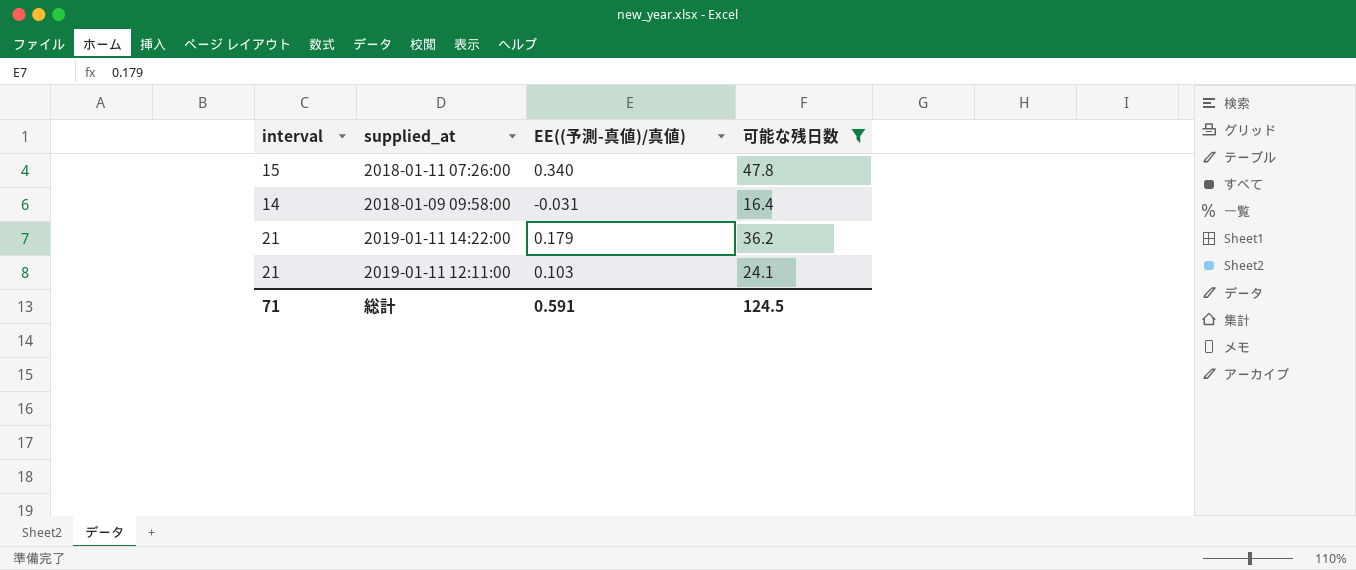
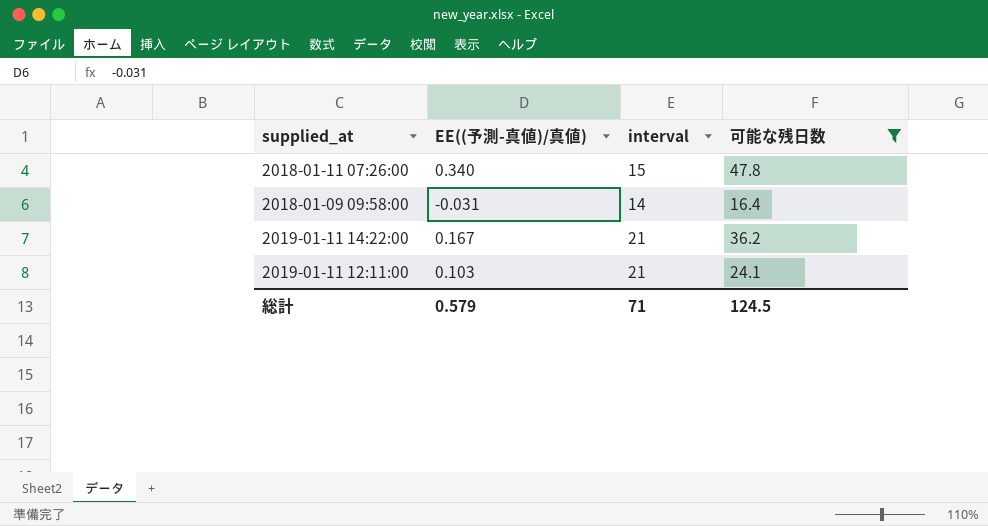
column interval | position: 1 -> 3
2019-01-11 14:22:00 | EE((予測-真値)/真値): 0.179 -> 0.167
総計 | EE((予測-真値)/真値): 0.591 -> 0.579

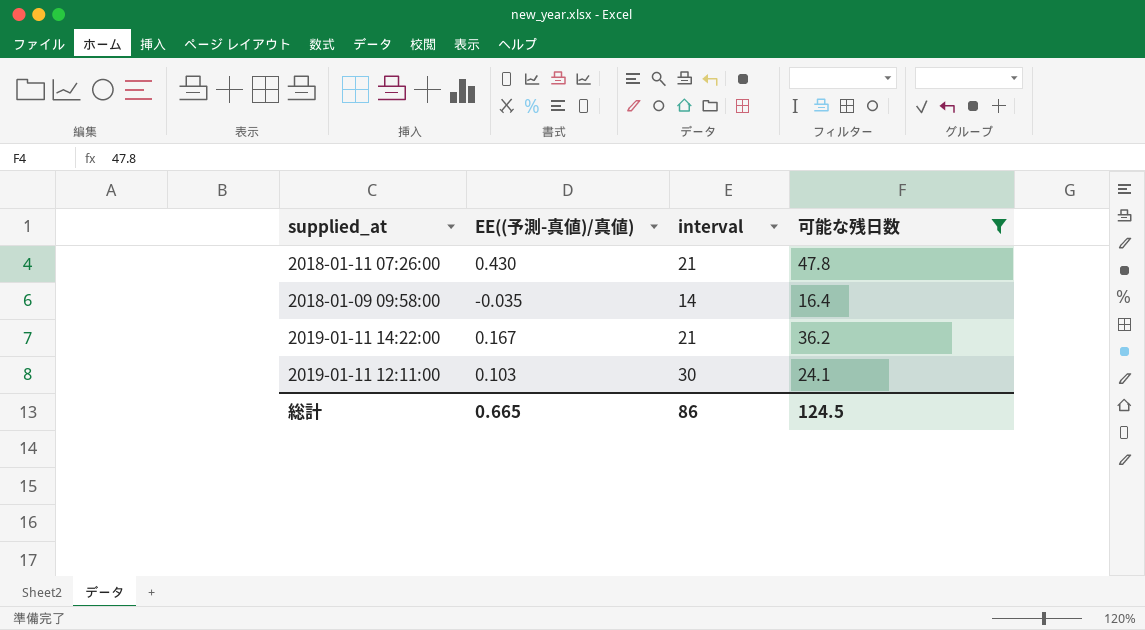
2018-01-11 07:26:00 | EE((予測-真値)/真値): 0.340 -> 0.430
2018-01-11 07:26:00 | interval: 15 -> 21
2018-01-09 09:58:00 | EE((予測-真値)/真値): -0.031 -> -0.035
2019-01-11 12:11:00 | interval: 21 -> 30
総計 | EE((予測-真値)/真値): 0.579 -> 0.665
総計 | interval: 71 -> 86

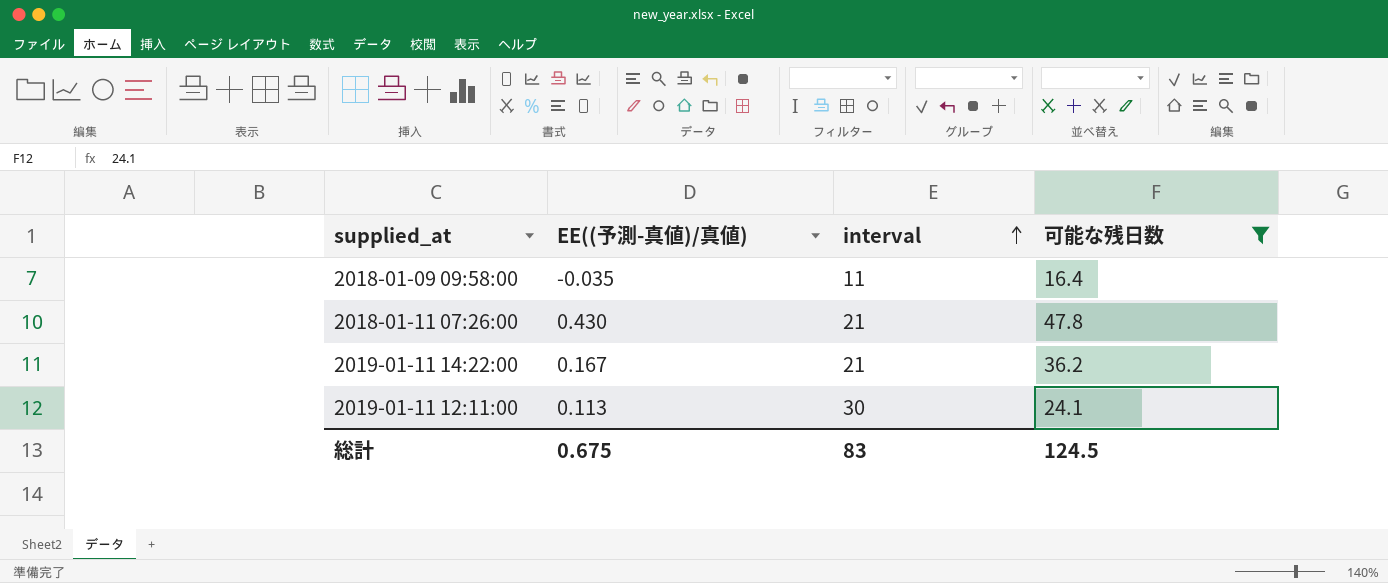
row order: none -> interval ascending
2018-01-09 09:58:00 | interval: 14 -> 11
2019-01-11 12:11:00 | EE((予測-真値)/真値): 0.103 -> 0.113
総計 | EE((予測-真値)/真値): 0.665 -> 0.675
総計 | interval: 86 -> 83

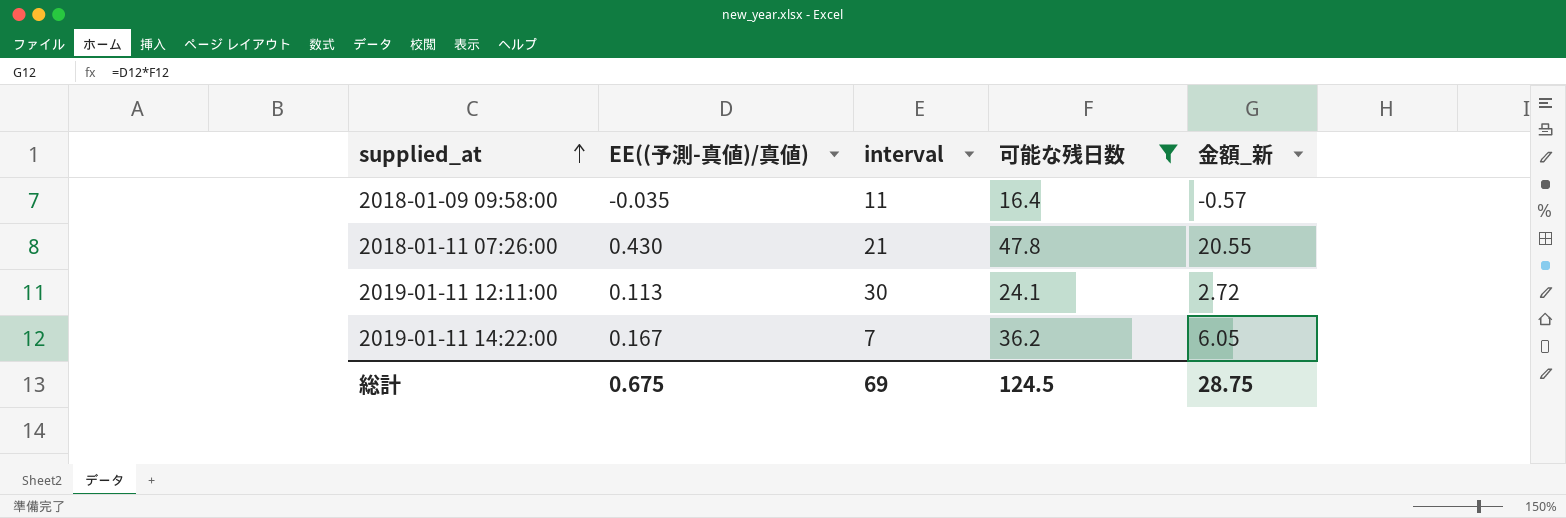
row order: interval ascending -> supplied_at ascending
column 金額_新 | formula: none -> [EE((予測-真値)/真値)] * [可能な残日数]
2019-01-11 14:22:00 | interval: 21 -> 7
総計 | interval: 83 -> 69

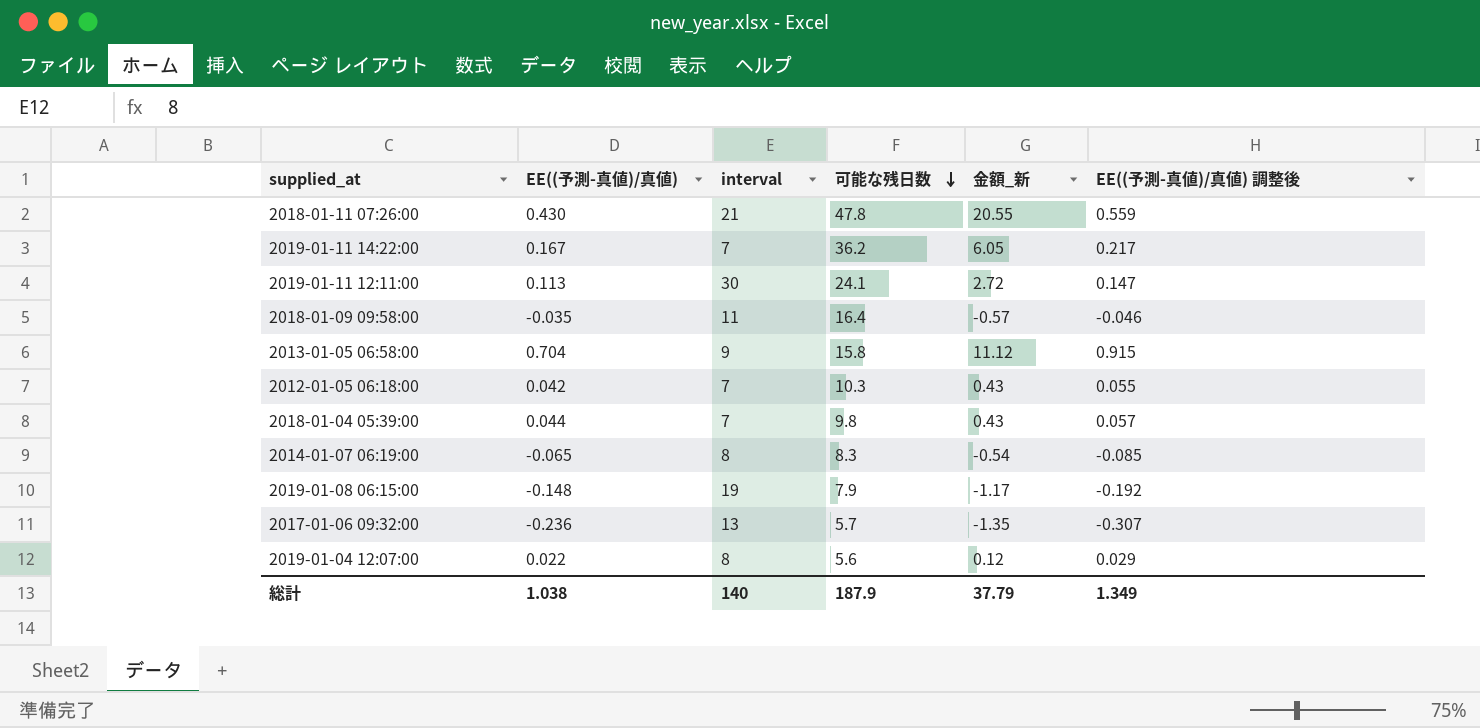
filter: 可能な残日数 >= 16.4 -> none
row order: supplied_at ascending -> 可能な残日数 descending
column EE((予測-真値)/真値) 調整後 | formula: none -> [EE((予測-真値)/真値)] * 1.3
総計 | EE((予測-真値)/真値): 0.675 -> 1.038
総計 | interval: 69 -> 140
総計 | 可能な残日数: 124.5 -> 187.9
総計 | 金額_新: 28.75 -> 37.79

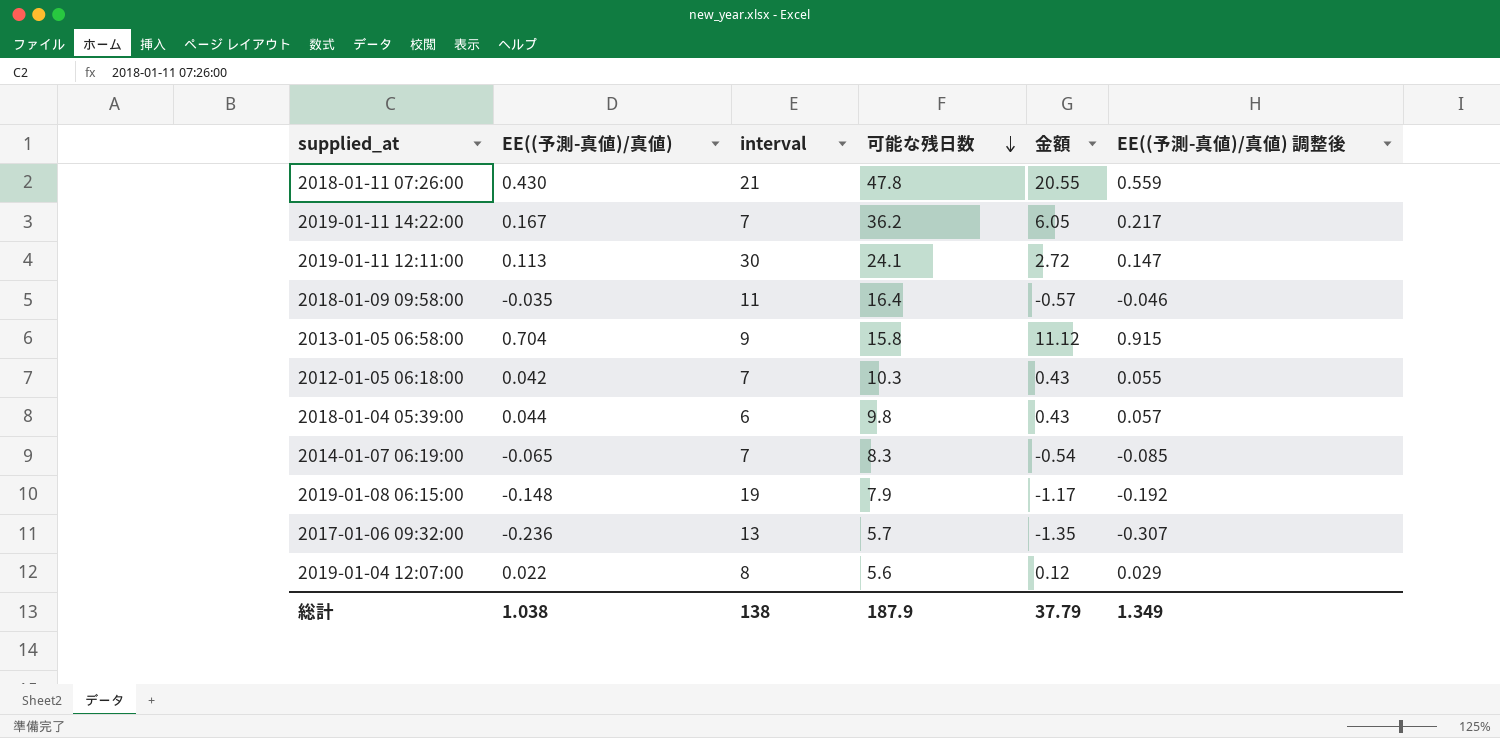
column name: 金額_新 -> 金額
2018-01-04 05:39:00 | interval: 7 -> 6
2014-01-07 06:19:00 | interval: 8 -> 7
総計 | interval: 140 -> 138

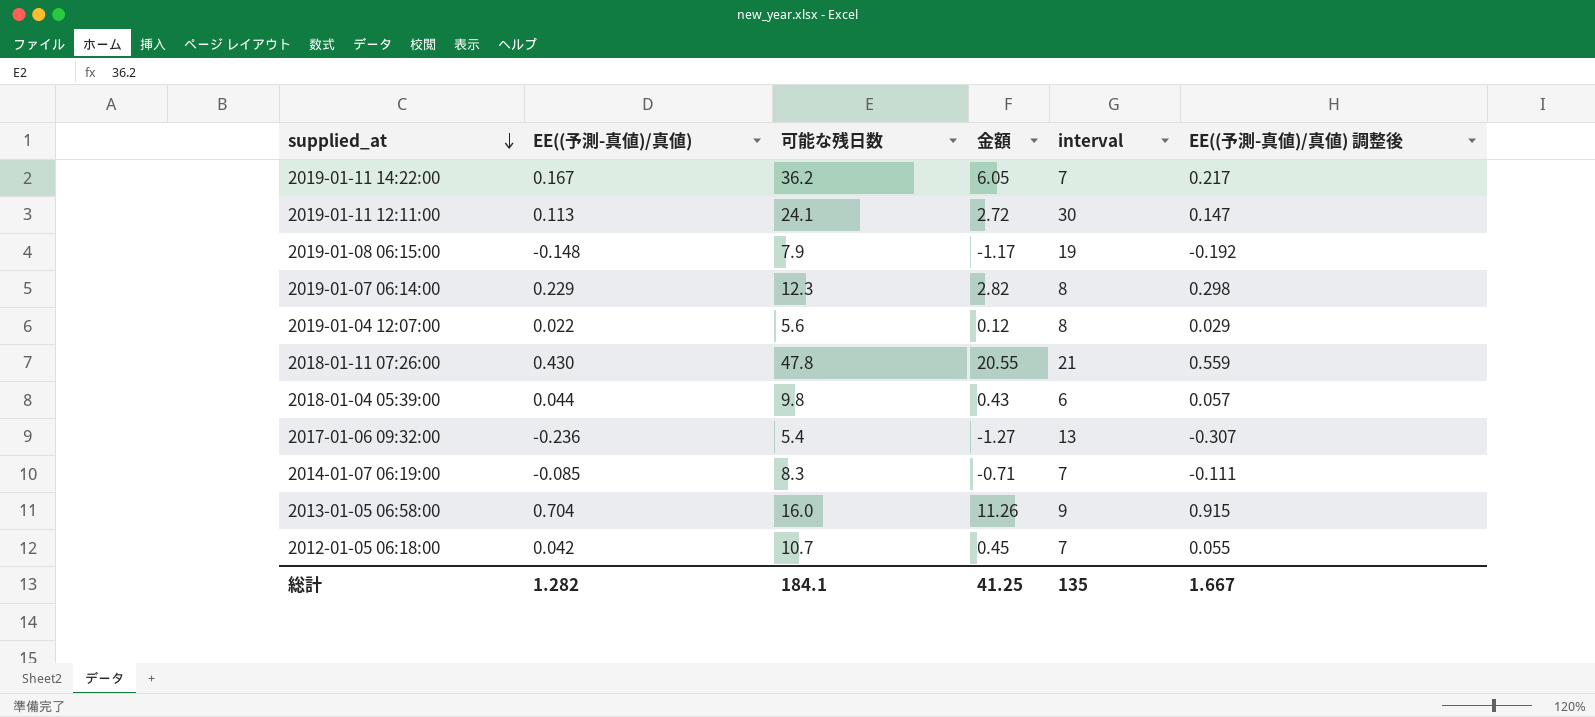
row order: 可能な残日数 descending -> supplied_at descending
column interval | position: 3 -> 5
row 2018-01-09 09:58:00: -0.035 | 11 | 16.4 | -0.57 | -0.046 -> none
row 2019-01-07 06:14:00: none -> 0.229 | 12.3 | 2.82 | 8 | 0.298
2017-01-06 09:32:00 | 可能な残日数: 5.7 -> 5.4
2017-01-06 09:32:00 | 金額: -1.35 -> -1.27
2014-01-07 06:19:00 | EE((予測-真値)/真値): -0.065 -> -0.085
2014-01-07 06:19:00 | 金額: -0.54 -> -0.71
2014-01-07 06:19:00 | EE((予測-真値)/真値) 調整後: -0.085 -> -0.111
2013-01-05 06:58:00 | 可能な残日数: 15.8 -> 16.0
2013-01-05 06:58:00 | 金額: 11.12 -> 11.26
2012-01-05 06:18:00 | 可能な残日数: 10.3 -> 10.7
2012-01-05 06:18:00 | 金額: 0.43 -> 0.45
総計 | EE((予測-真値)/真値): 1.038 -> 1.282
総計 | 可能な残日数: 187.9 -> 184.1
総計 | 金額: 37.79 -> 41.25
総計 | interval: 138 -> 135
総計 | EE((予測-真値)/真値) 調整後: 1.349 -> 1.667

